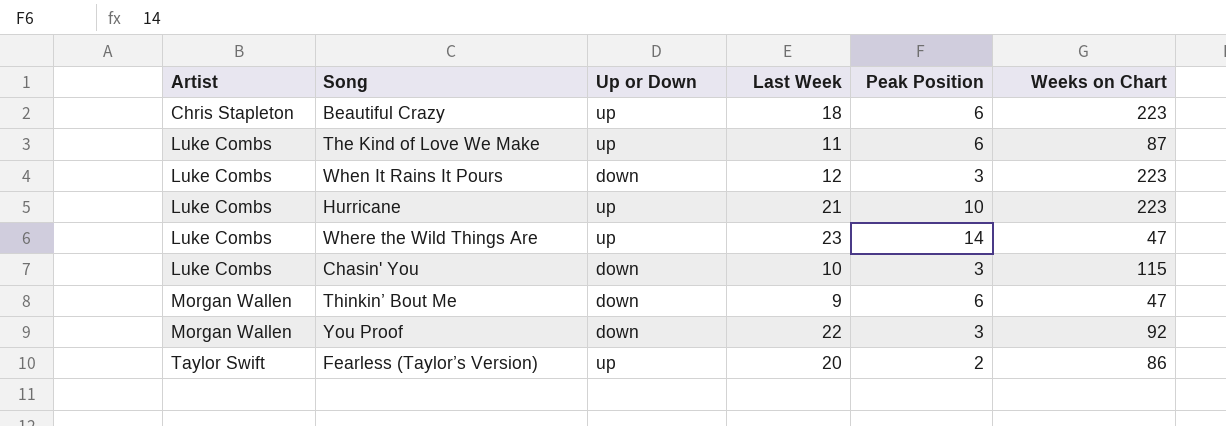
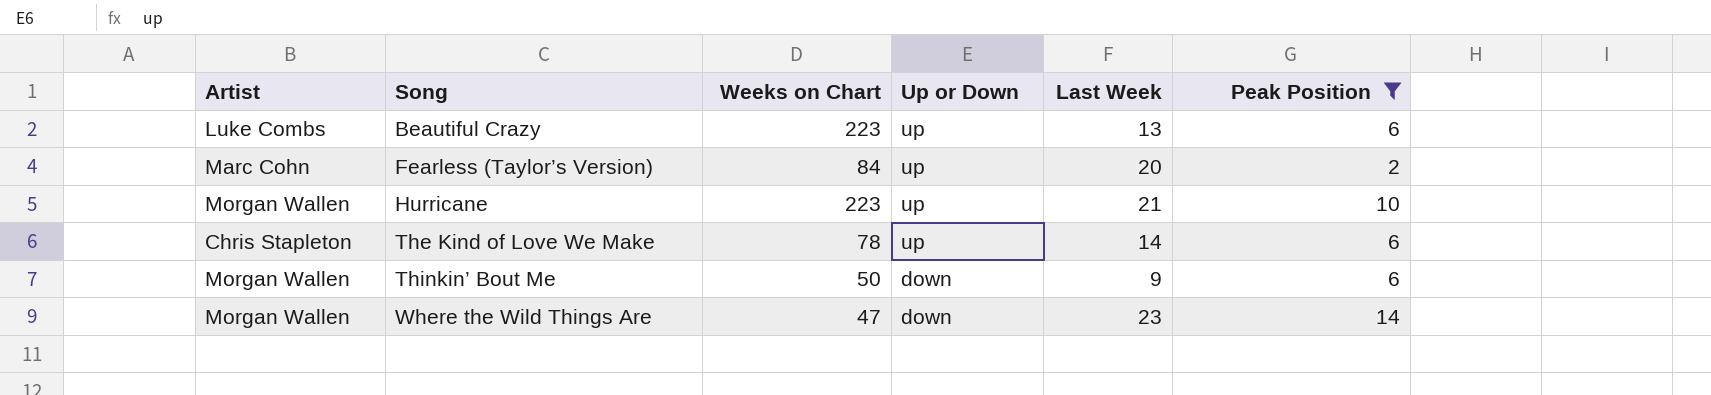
filter: none -> Peak Position != 3
row order: Artist ascending -> Song ascending
column Weeks on Chart | position: 6 -> 3
Beautiful Crazy | Artist: Chris Stapleton -> Luke Combs
Beautiful Crazy | Last Week: 18 -> 13
Fearless (Taylor’s Version) | Artist: Taylor Swift -> Marc Cohn
Fearless (Taylor’s Version) | Weeks on Chart: 86 -> 84
Hurricane | Artist: Luke Combs -> Morgan Wallen
The Kind of Love We Make | Artist: Luke Combs -> Chris Stapleton
The Kind of Love We Make | Weeks on Chart: 87 -> 78
The Kind of Love We Make | Last Week: 11 -> 14
Thinkin’ Bout Me | Weeks on Chart: 47 -> 50
Where the Wild Things Are | Artist: Luke Combs -> Morgan Wallen
Where the Wild Things Are | Up or Down: up -> down

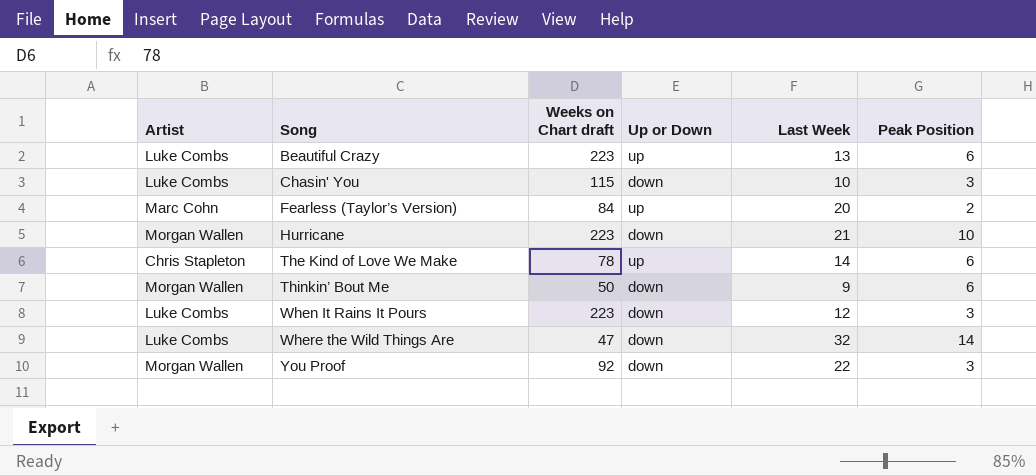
filter: Peak Position != 3 -> none
column name: Weeks on Chart -> Weeks on Chart draft
Hurricane | Up or Down: up -> down
Where the Wild Things Are | Artist: Morgan Wallen -> Luke Combs
Where the Wild Things Are | Last Week: 23 -> 32

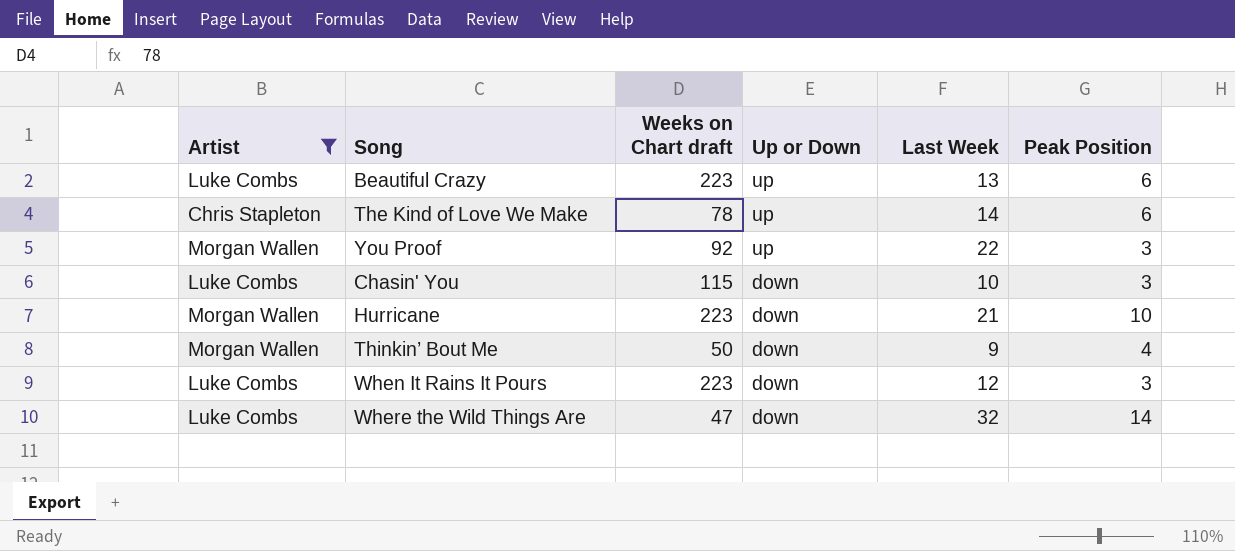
filter: none -> Artist != Marc Cohn
row order: Song ascending -> Up or Down descending
You Proof | Up or Down: down -> up
Thinkin’ Bout Me | Peak Position: 6 -> 4

